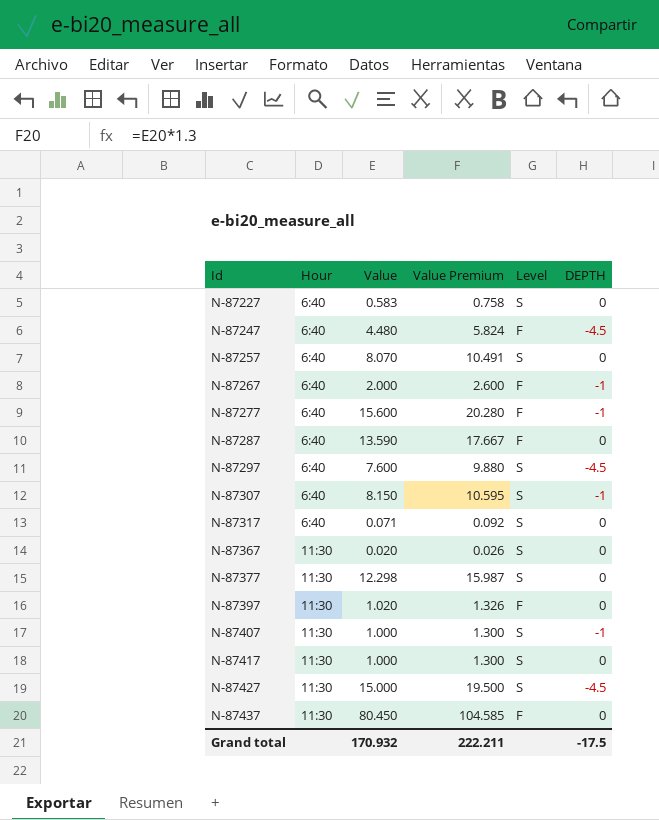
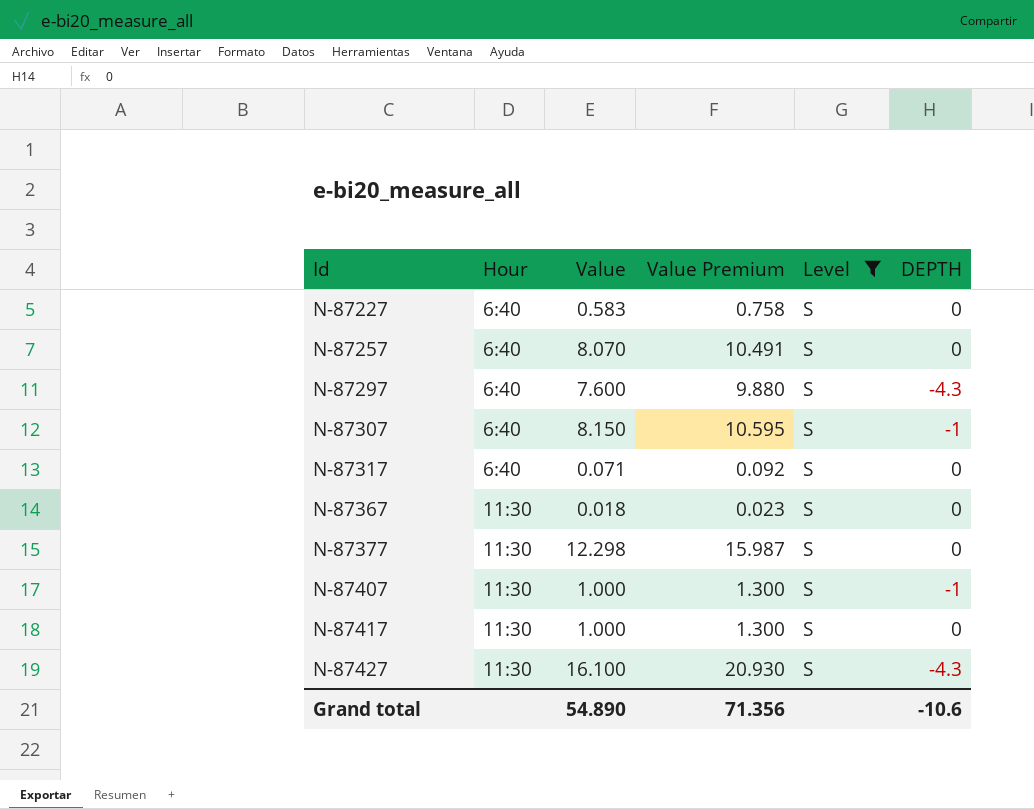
filter: none -> Level = S
N-87297 | DEPTH: -4.5 -> -4.3
N-87367 | Value: 0.020 -> 0.018
N-87367 | Value Premium: 0.026 -> 0.023
N-87427 | Value: 15.000 -> 16.100
N-87427 | Value Premium: 19.500 -> 20.930
N-87427 | DEPTH: -4.5 -> -4.3
Grand total | Value: 170.932 -> 54.890
Grand total | Value Premium: 222.211 -> 71.356
Grand total | DEPTH: -17.5 -> -10.6

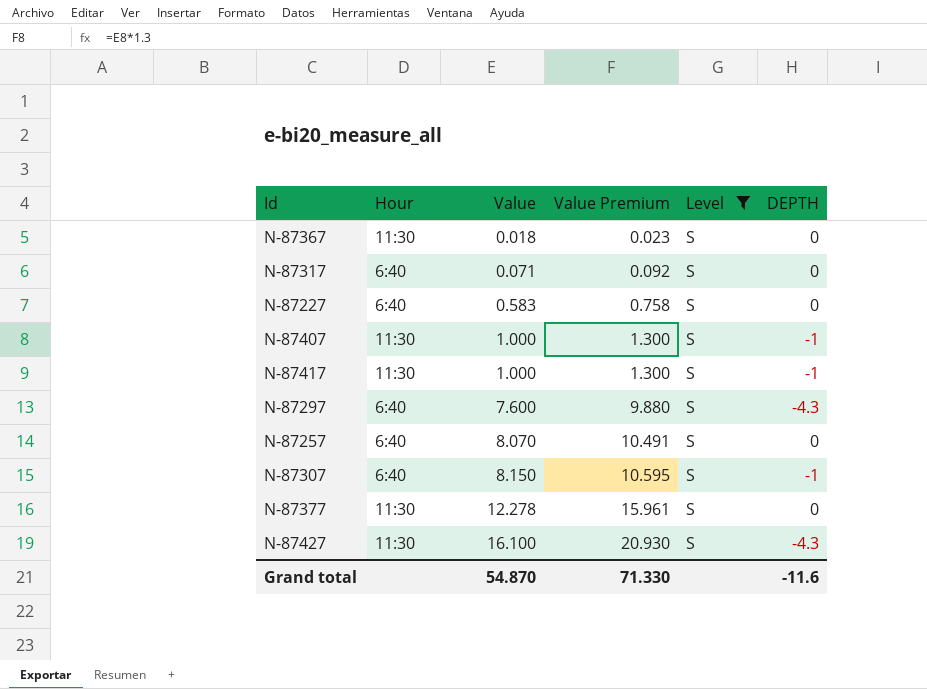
row order: Id ascending -> Value ascending
N-87417 | DEPTH: 0 -> -1
N-87377 | Value: 12.298 -> 12.278
N-87377 | Value Premium: 15.987 -> 15.961
Grand total | Value: 54.890 -> 54.870
Grand total | Value Premium: 71.356 -> 71.330
Grand total | DEPTH: -10.6 -> -11.6

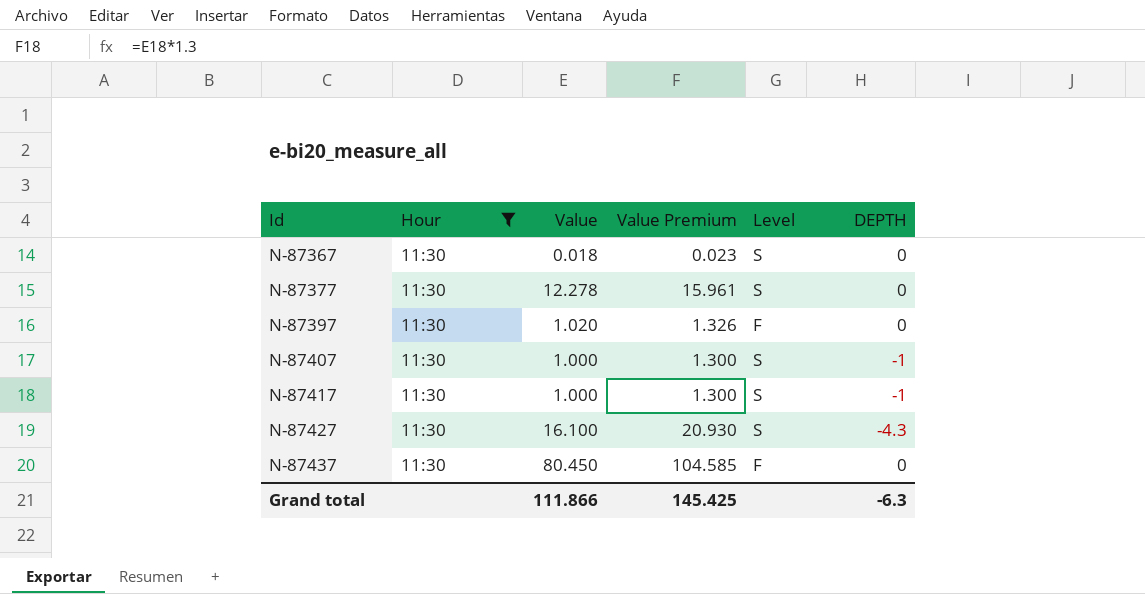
filter: Level = S -> Hour = 11:30
row order: Value ascending -> Id ascending
Grand total | Value: 54.870 -> 111.866
Grand total | Value Premium: 71.330 -> 145.425
Grand total | DEPTH: -11.6 -> -6.3

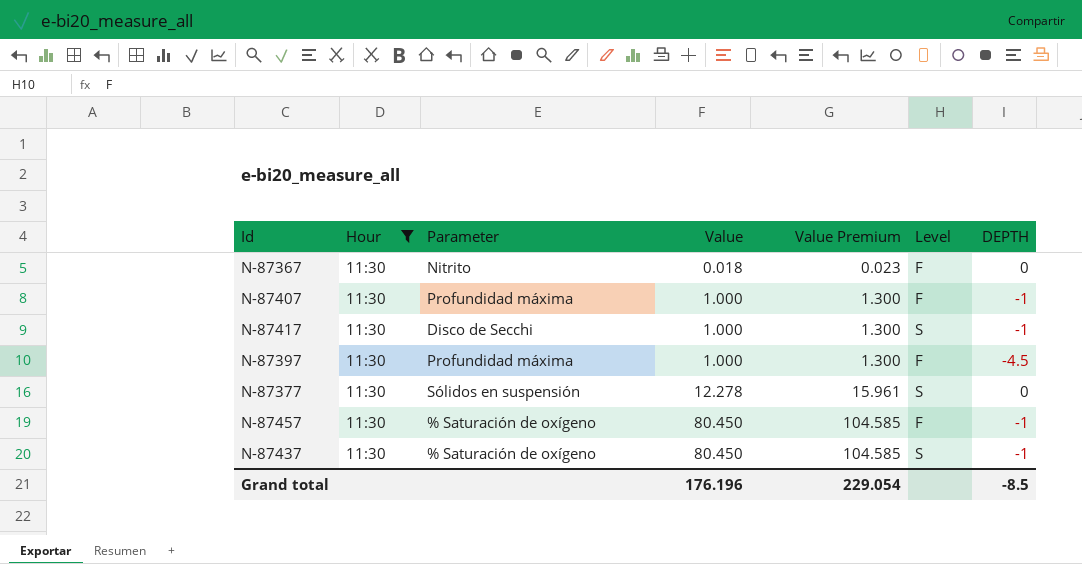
row order: Id ascending -> Value ascending
column Parameter | position: none -> 3
row N-87427: 11:30 | 16.100 | 20.930 | S | -4.3 -> none
N-87367 | Level: S -> F
N-87407 | Level: S -> F
N-87397 | Value: 1.020 -> 1.000
N-87397 | Value Premium: 1.326 -> 1.300
N-87397 | DEPTH: 0 -> -4.5
row N-87457: none -> 11:30 | % Saturación de oxígeno | 80.450 | 104.585 | F | -1
N-87437 | Level: F -> S
N-87437 | DEPTH: 0 -> -1
Grand total | Value: 111.866 -> 176.196
Grand total | Value Premium: 145.425 -> 229.054
Grand total | DEPTH: -6.3 -> -8.5

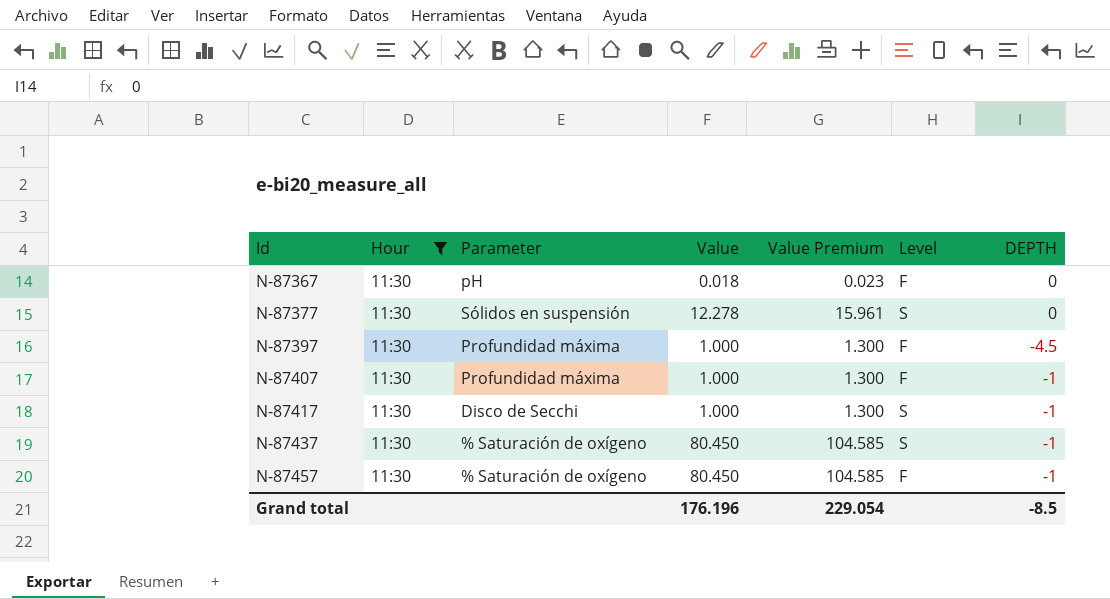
row order: Value ascending -> Id ascending
N-87367 | Parameter: Nitrito -> pH

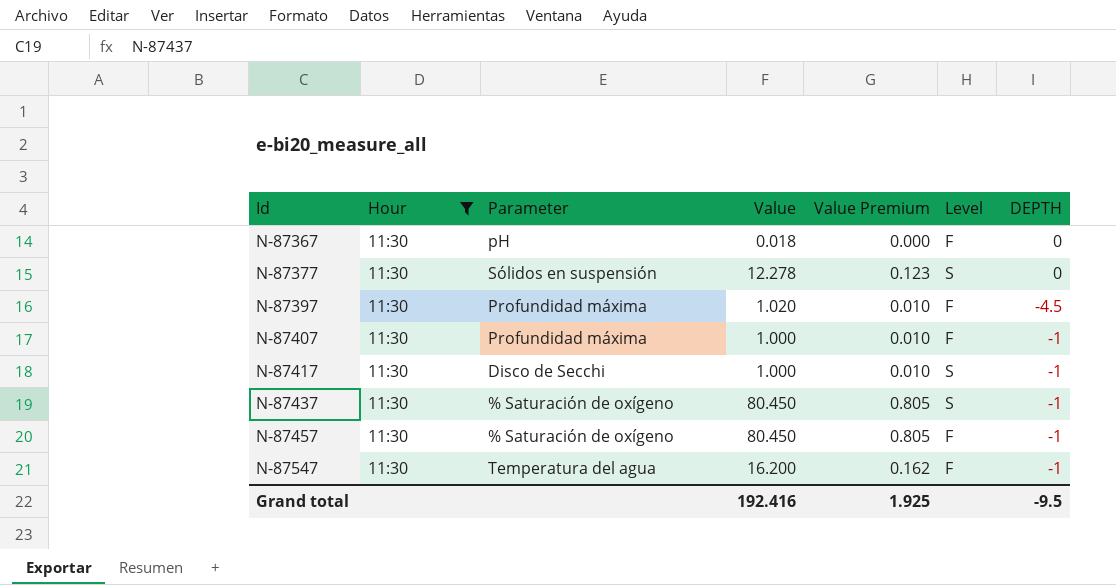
column Value Premium | formula: [Value] * 1.3 -> [Value] * 0.01
N-87397 | Value: 1.000 -> 1.020
row N-87547: none -> 11:30 | Temperatura del agua | 16.200 | 0.162 | F | -1
Grand total | Value: 176.196 -> 192.416
Grand total | Value Premium: 229.054 -> 1.925
Grand total | DEPTH: -8.5 -> -9.5

